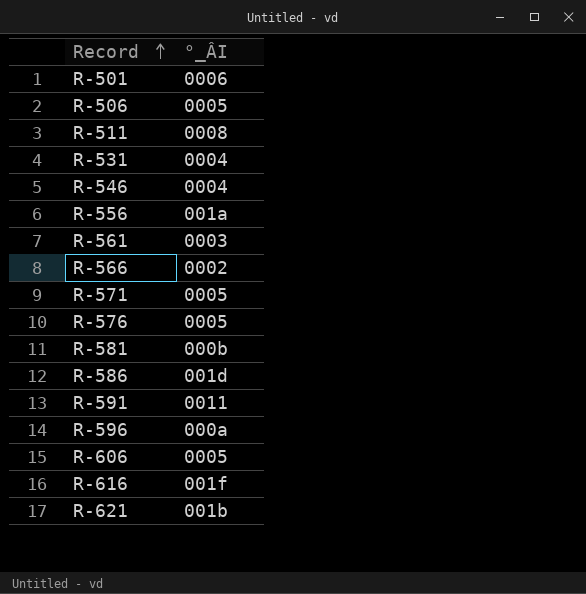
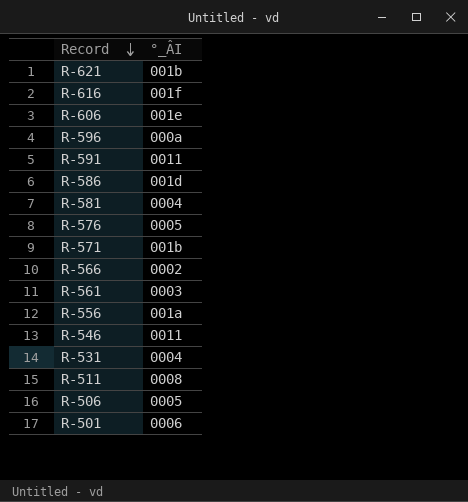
row order: Record ascending -> Record descending
R-606 | °_ÂI: 0005 -> 001e
R-581 | °_ÂI: 000b -> 0004
R-571 | °_ÂI: 0005 -> 001b
R-546 | °_ÂI: 0004 -> 0011

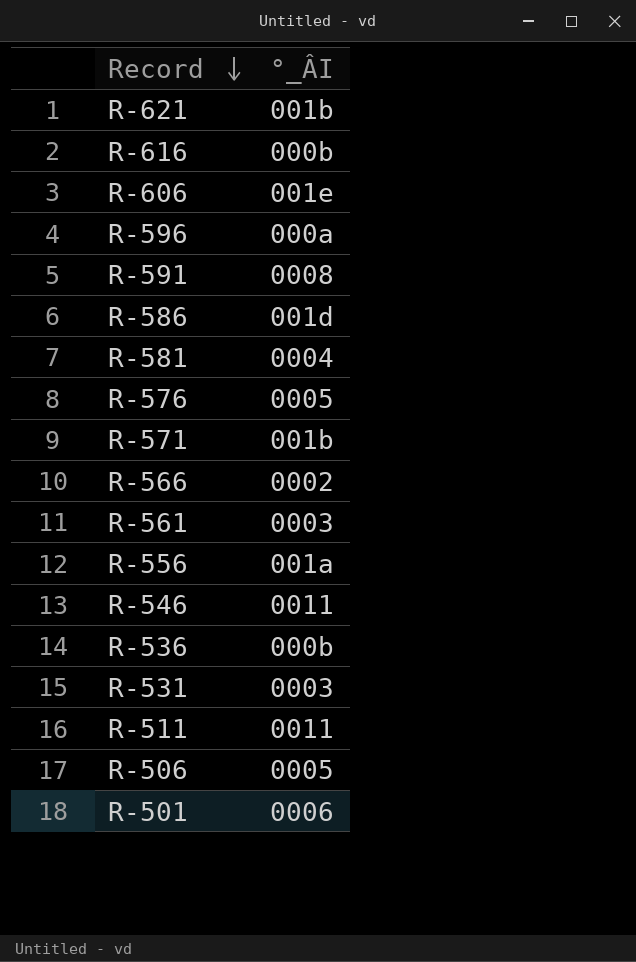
R-616 | °_ÂI: 001f -> 000b
R-591 | °_ÂI: 0011 -> 0008
row R-536: none -> 000b
R-531 | °_ÂI: 0004 -> 0003
R-511 | °_ÂI: 0008 -> 0011

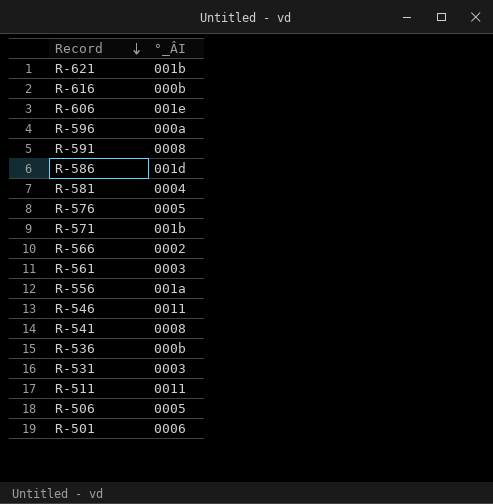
row R-541: none -> 0008

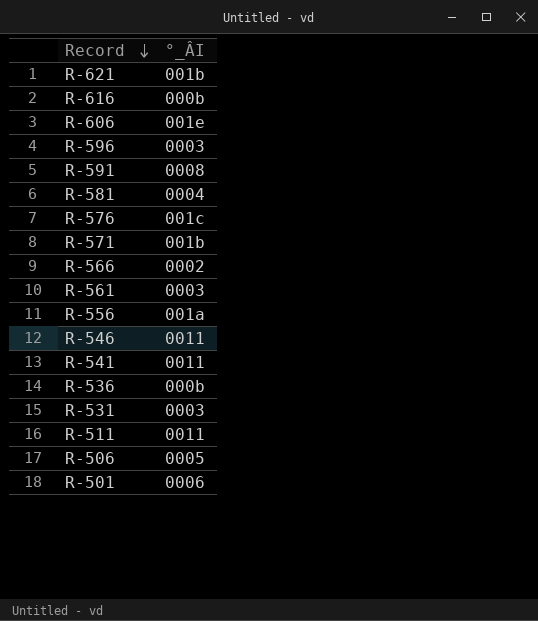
row R-586: 001d -> none
R-596 | °_ÂI: 000a -> 0003
R-576 | °_ÂI: 0005 -> 001c
R-541 | °_ÂI: 0008 -> 0011

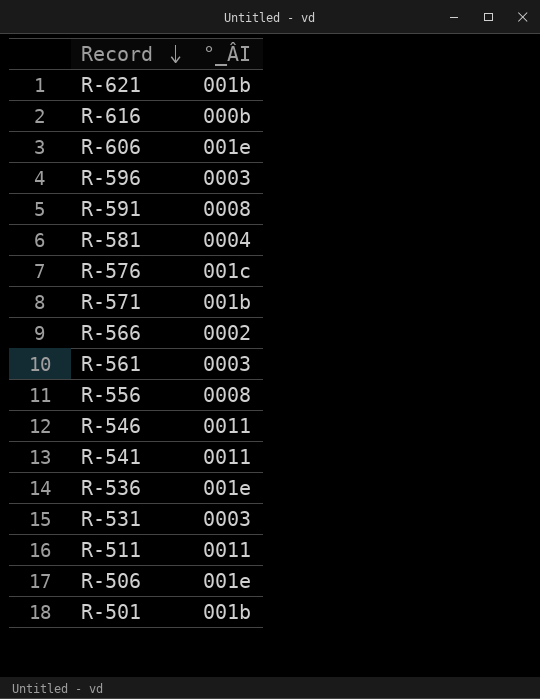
R-556 | °_ÂI: 001a -> 0008
R-536 | °_ÂI: 000b -> 001e
R-506 | °_ÂI: 0005 -> 001e
R-501 | °_ÂI: 0006 -> 001b

